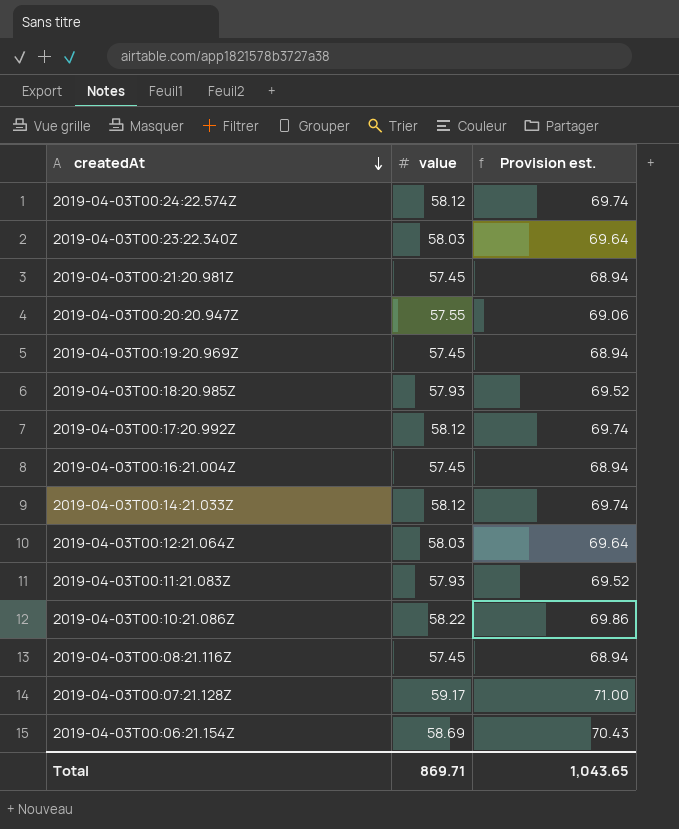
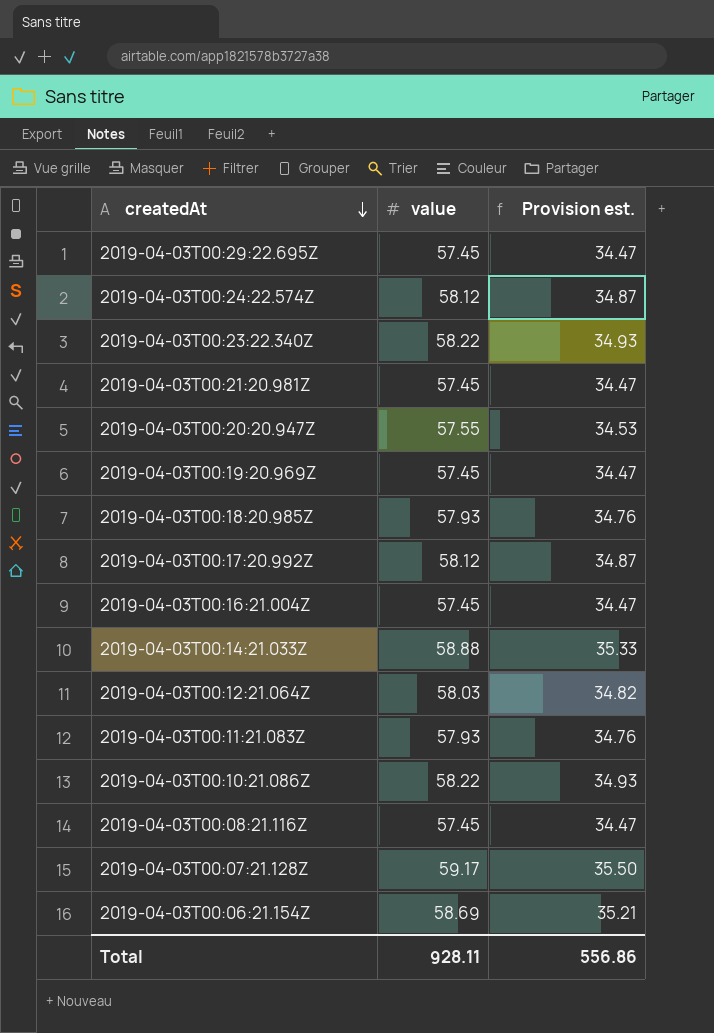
column Provision est. | formula: [value] * 1.2 -> [value] * 0.6
row 2019-04-03T00:29:22.695Z: none -> 57.45 | 34.47
2019-04-03T00:23:22.340Z | value: 58.03 -> 58.22
2019-04-03T00:14:21.033Z | value: 58.12 -> 58.88
Total | value: 869.71 -> 928.11
Total | Provision est.: 1,043.65 -> 556.86

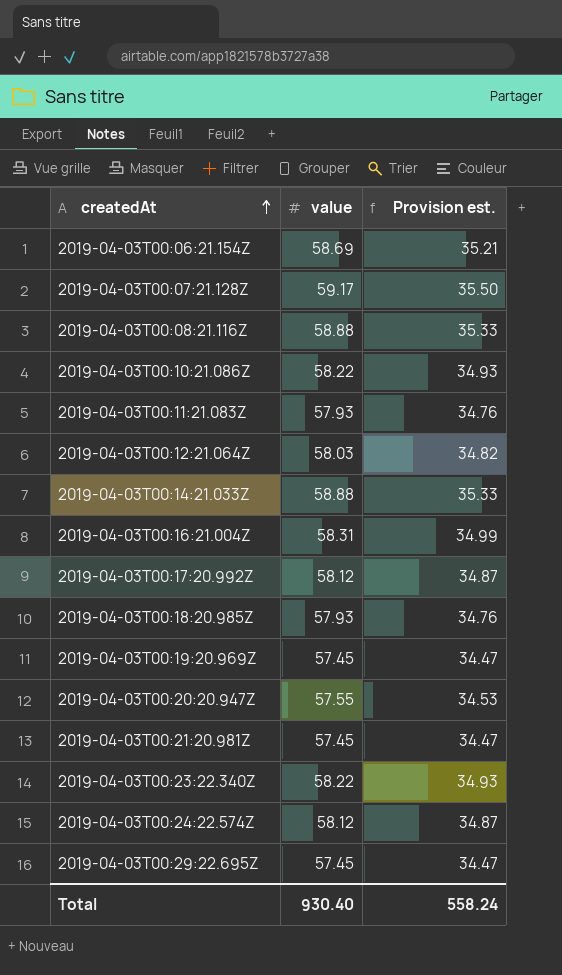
row order: createdAt descending -> createdAt ascending
2019-04-03T00:08:21.116Z | value: 57.45 -> 58.88
2019-04-03T00:08:21.116Z | Provision est.: 34.47 -> 35.33
2019-04-03T00:16:21.004Z | value: 57.45 -> 58.31
2019-04-03T00:16:21.004Z | Provision est.: 34.47 -> 34.99
Total | value: 928.11 -> 930.40
Total | Provision est.: 556.86 -> 558.24

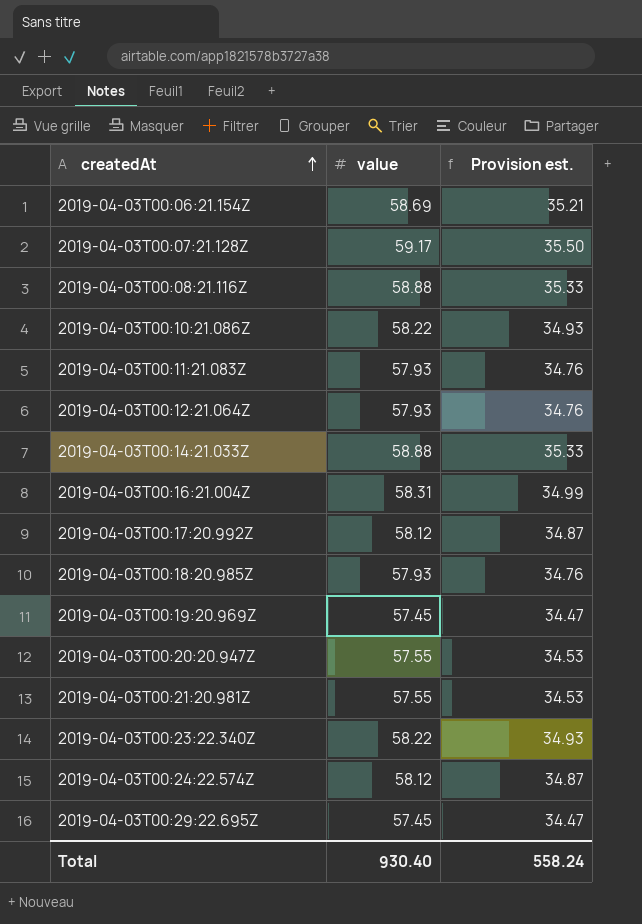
2019-04-03T00:12:21.064Z | value: 58.03 -> 57.93
2019-04-03T00:12:21.064Z | Provision est.: 34.82 -> 34.76
2019-04-03T00:21:20.981Z | value: 57.45 -> 57.55
2019-04-03T00:21:20.981Z | Provision est.: 34.47 -> 34.53

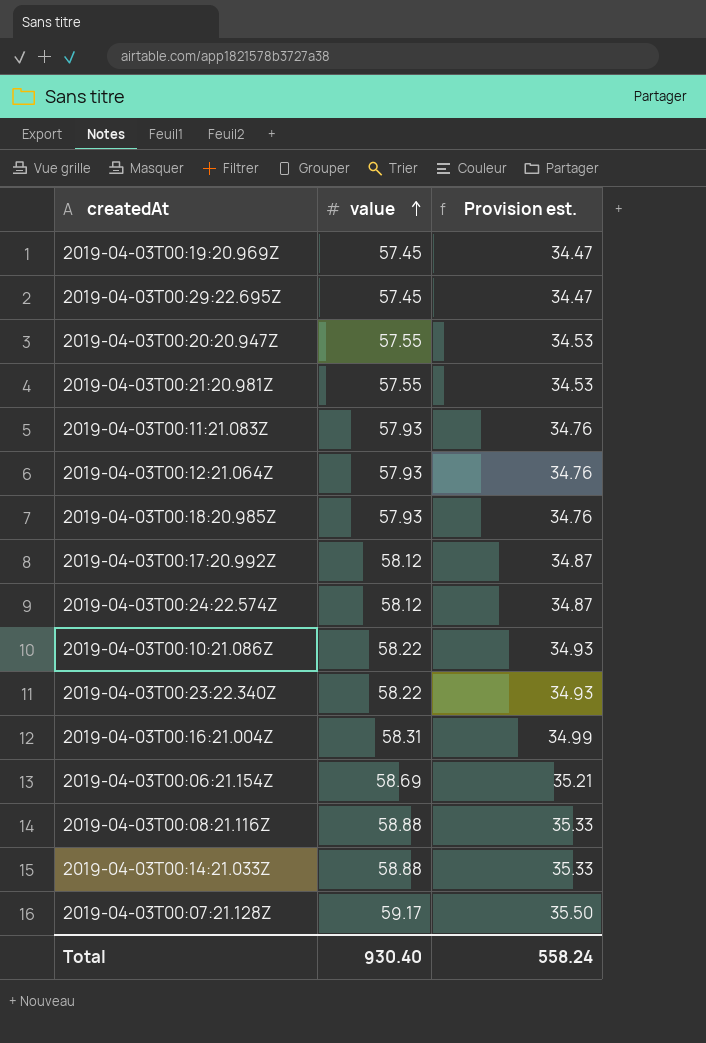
row order: createdAt ascending -> value ascending

